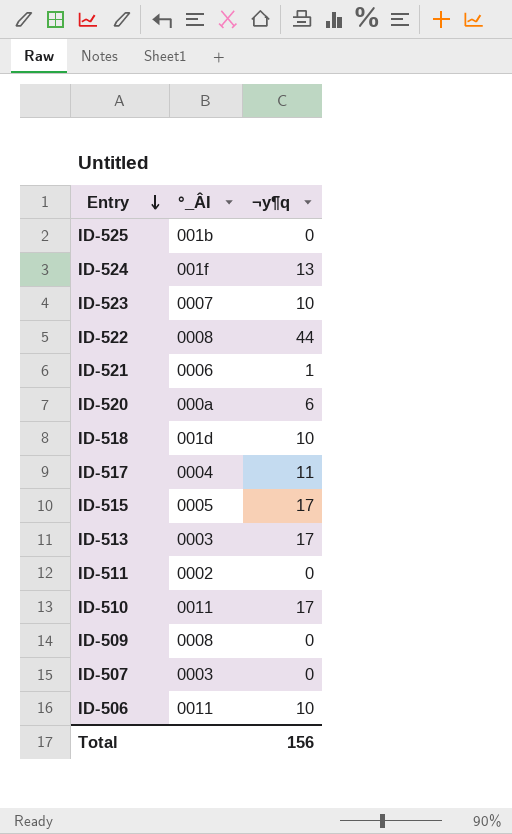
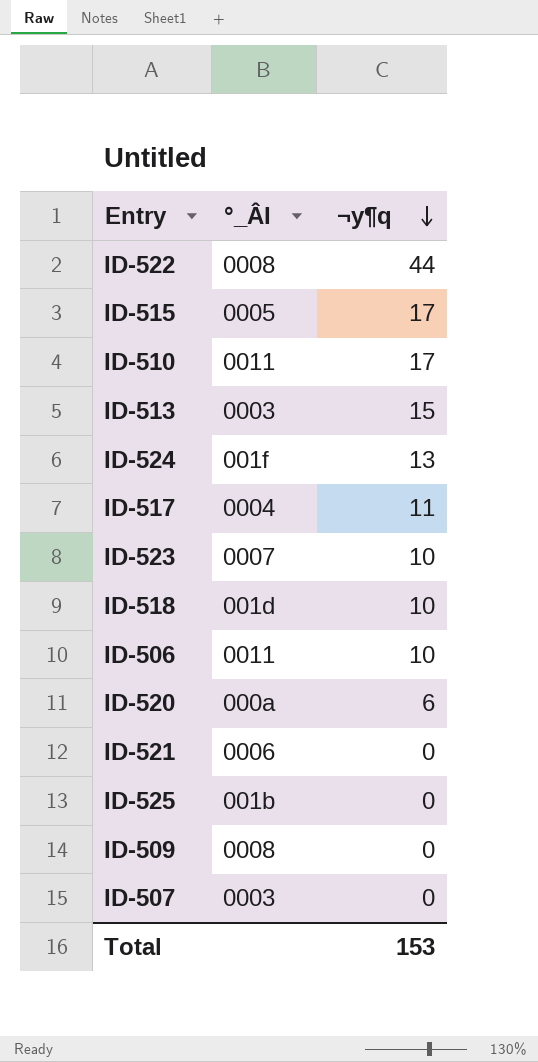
row order: Entry descending -> ¬y¶q descending
row ID-511: 0002 | 0 -> none
ID-513 | ¬y¶q: 17 -> 15
ID-521 | ¬y¶q: 1 -> 0
Total | ¬y¶q: 156 -> 153

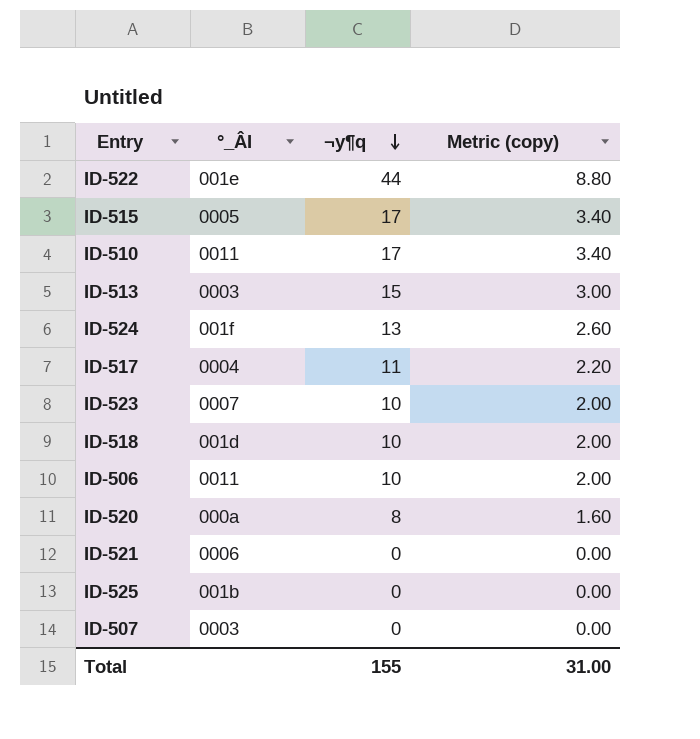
column Metric (copy) | formula: none -> [¬y¶q] * 0.2
row ID-509: 0008 | 0 -> none
ID-522 | °_ÂI: 0008 -> 001e
ID-520 | ¬y¶q: 6 -> 8
Total | ¬y¶q: 153 -> 155

